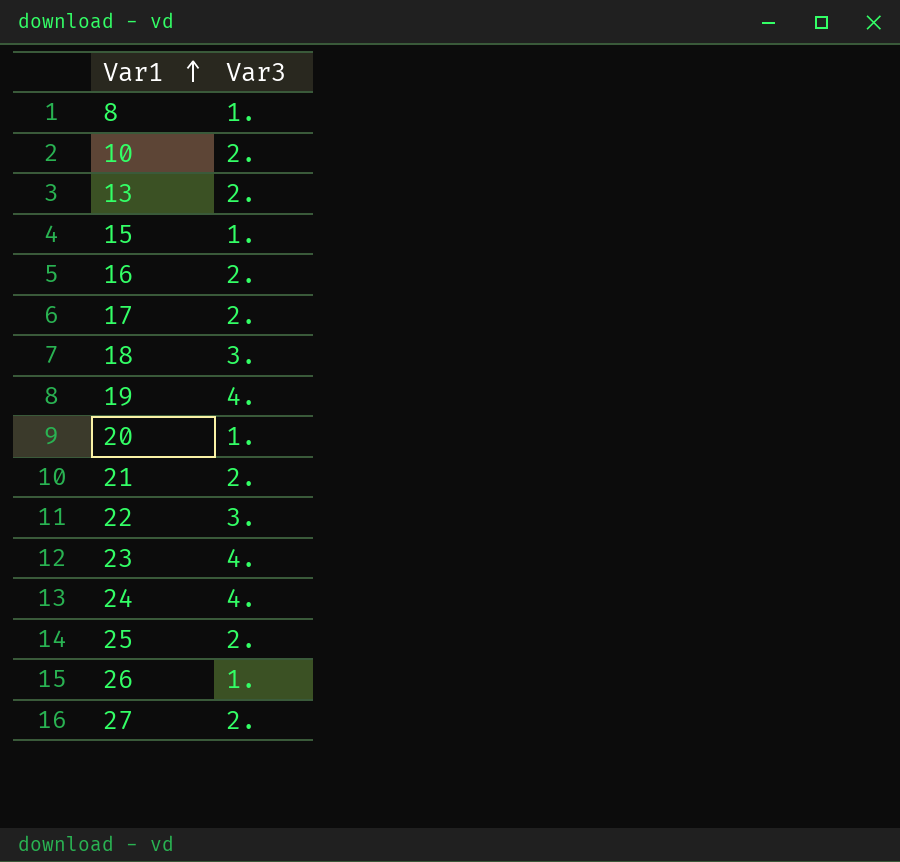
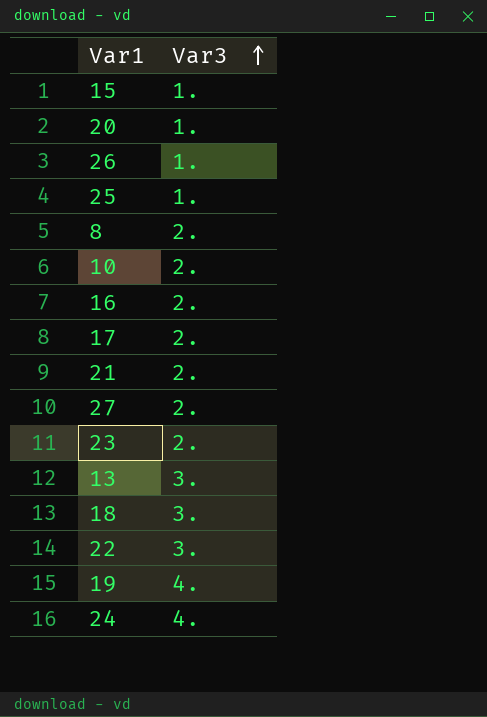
row order: Var1 ascending -> Var3 ascending
25 | Var3: 2. -> 1.
8 | Var3: 1. -> 2.
23 | Var3: 4. -> 2.
13 | Var3: 2. -> 3.

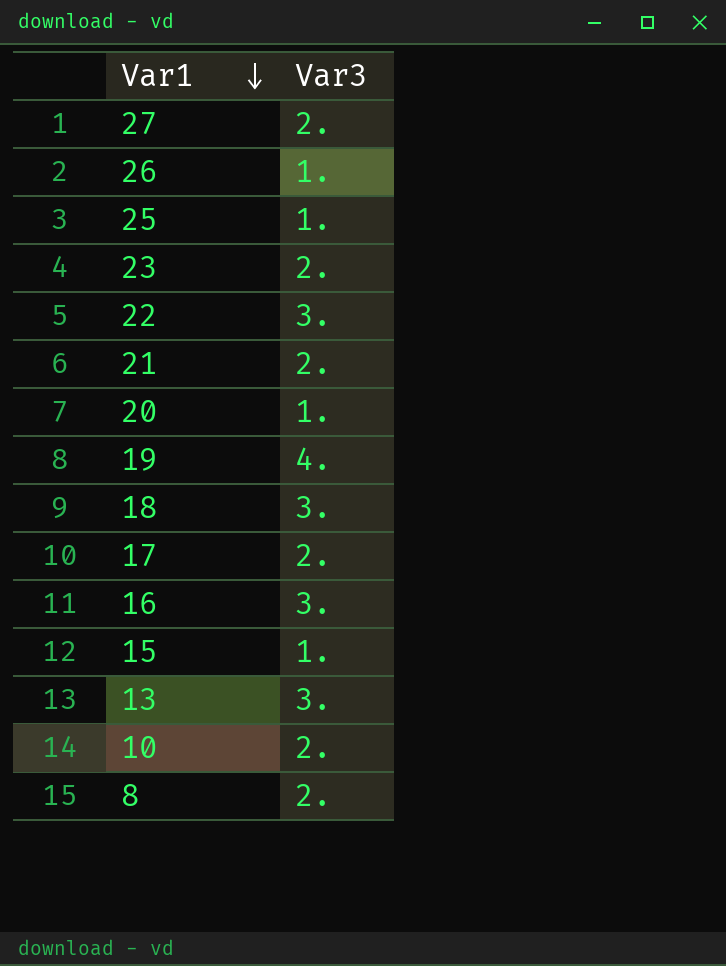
row order: Var3 ascending -> Var1 descending
row 24: 4. -> none
16 | Var3: 2. -> 3.

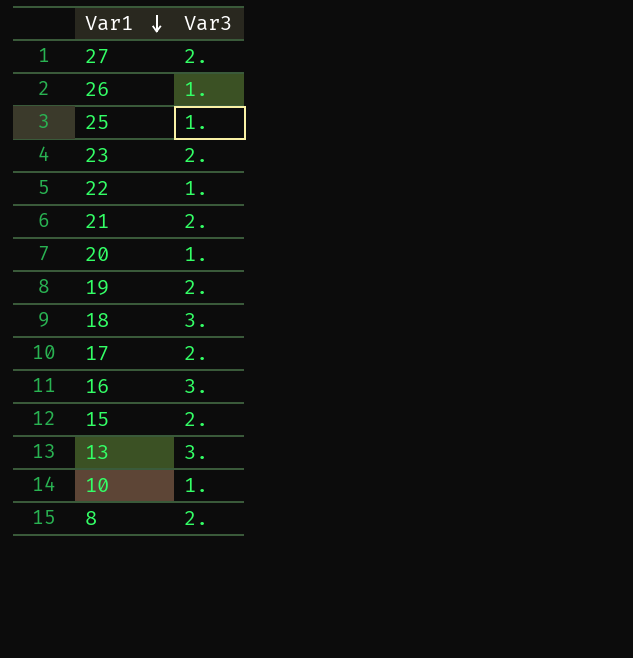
22 | Var3: 3. -> 1.
19 | Var3: 4. -> 2.
15 | Var3: 1. -> 2.
10 | Var3: 2. -> 1.

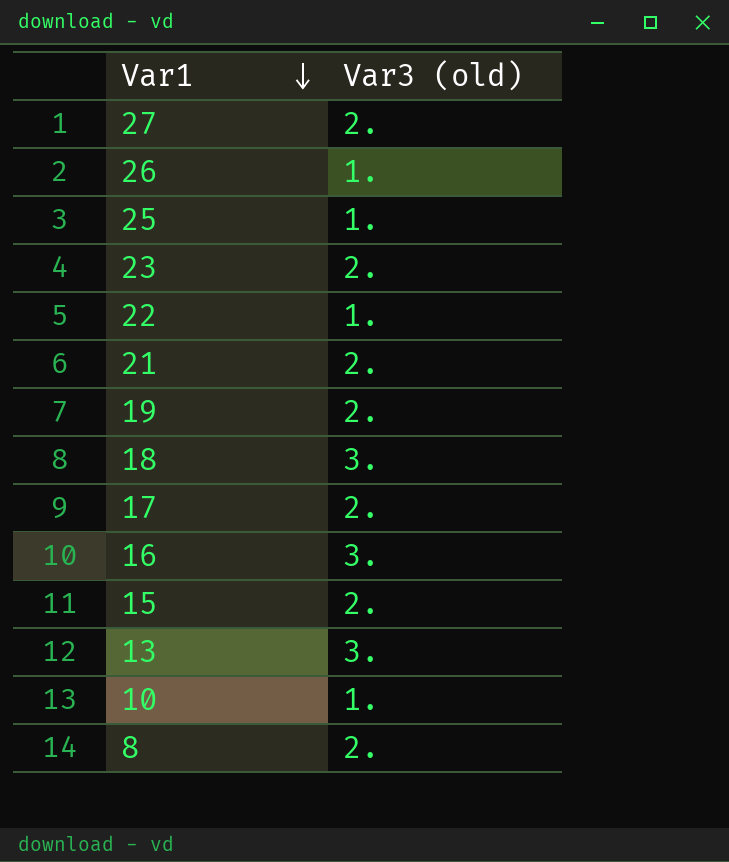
column name: Var3 -> Var3 (old)
row 20: 1. -> none

